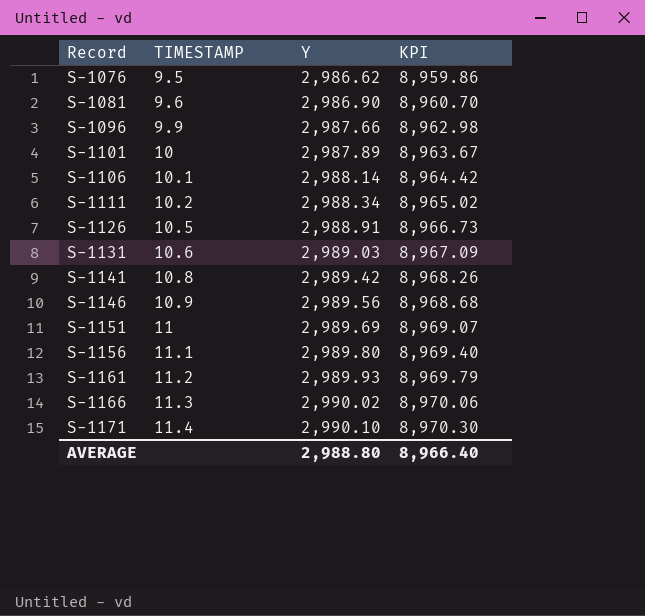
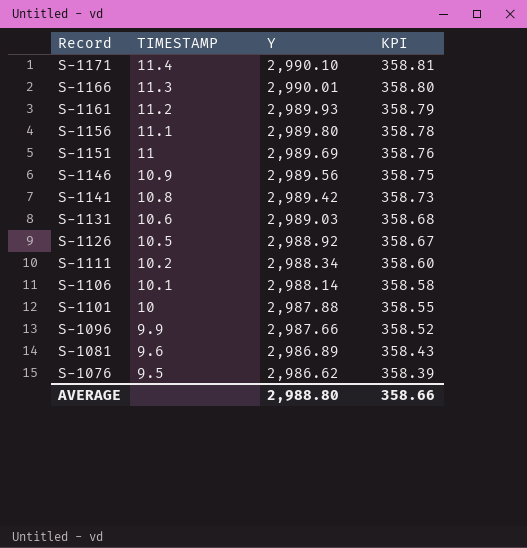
row order: Record ascending -> Record descending
column KPI | formula: [Y] * 3 -> [Y] * 0.12
S-1166 | Y: 2,990.02 -> 2,990.01
S-1126 | Y: 2,988.91 -> 2,988.92
S-1101 | Y: 2,987.89 -> 2,987.88
S-1081 | Y: 2,986.90 -> 2,986.89
AVERAGE | KPI: 8,966.40 -> 358.66

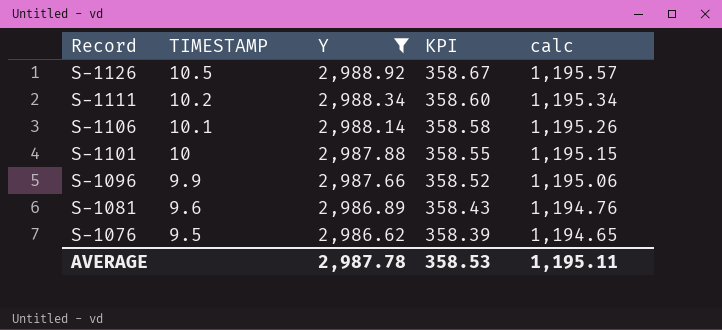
filter: none -> Y <= 2,988.92
column calc | formula: none -> [Y] * 0.4
AVERAGE | Y: 2,988.80 -> 2,987.78
AVERAGE | KPI: 358.66 -> 358.53

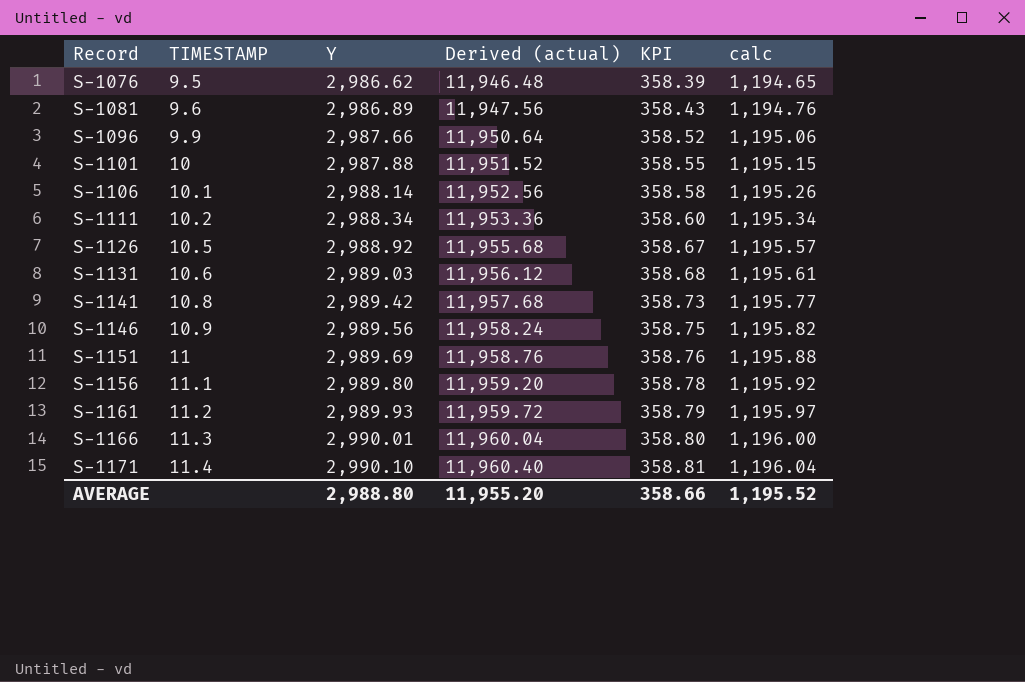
filter: Y <= 2,988.92 -> none
row order: Record descending -> Record ascending
column Derived (actual) | formula: none -> [Y] * 4
AVERAGE | Y: 2,987.78 -> 2,988.80
AVERAGE | KPI: 358.53 -> 358.66
AVERAGE | calc: 1,195.11 -> 1,195.52

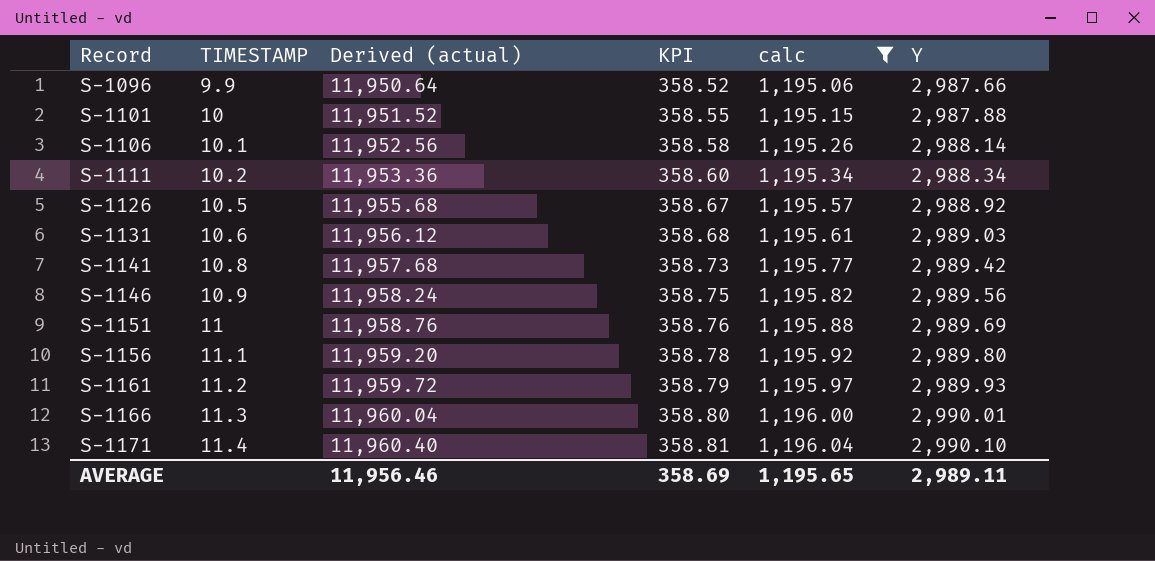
filter: none -> calc >= 1,195.06
column Y | position: 3 -> 6
AVERAGE | Derived (actual): 11,955.20 -> 11,956.46
AVERAGE | KPI: 358.66 -> 358.69
AVERAGE | calc: 1,195.52 -> 1,195.65
AVERAGE | Y: 2,988.80 -> 2,989.11

